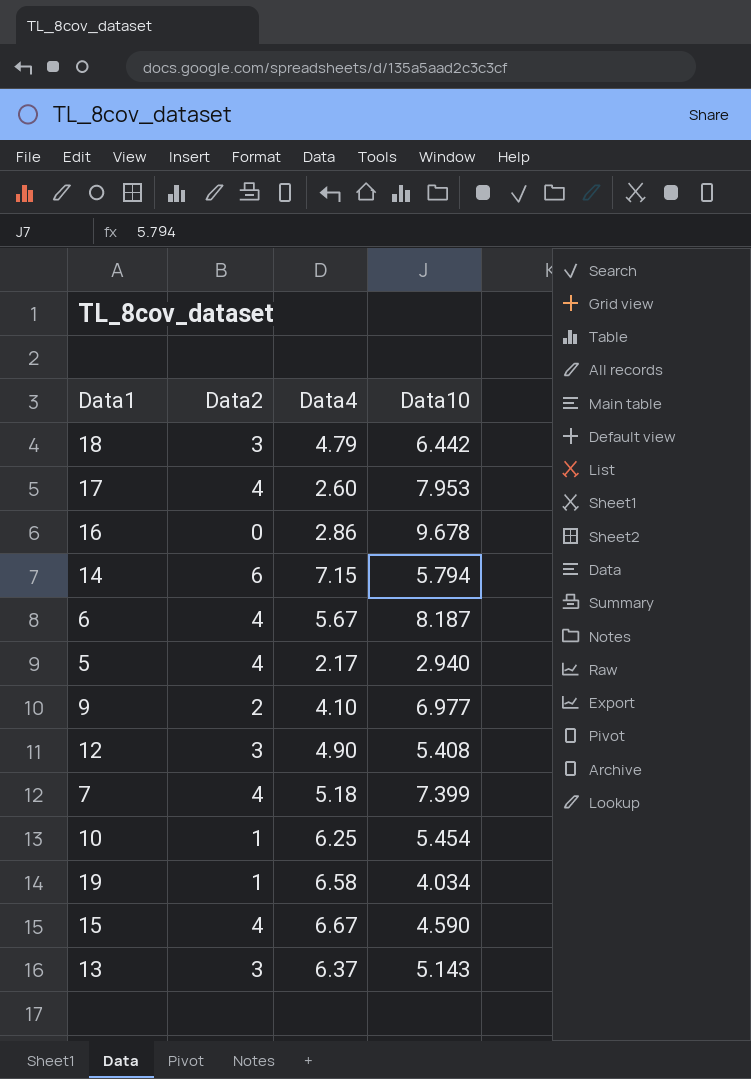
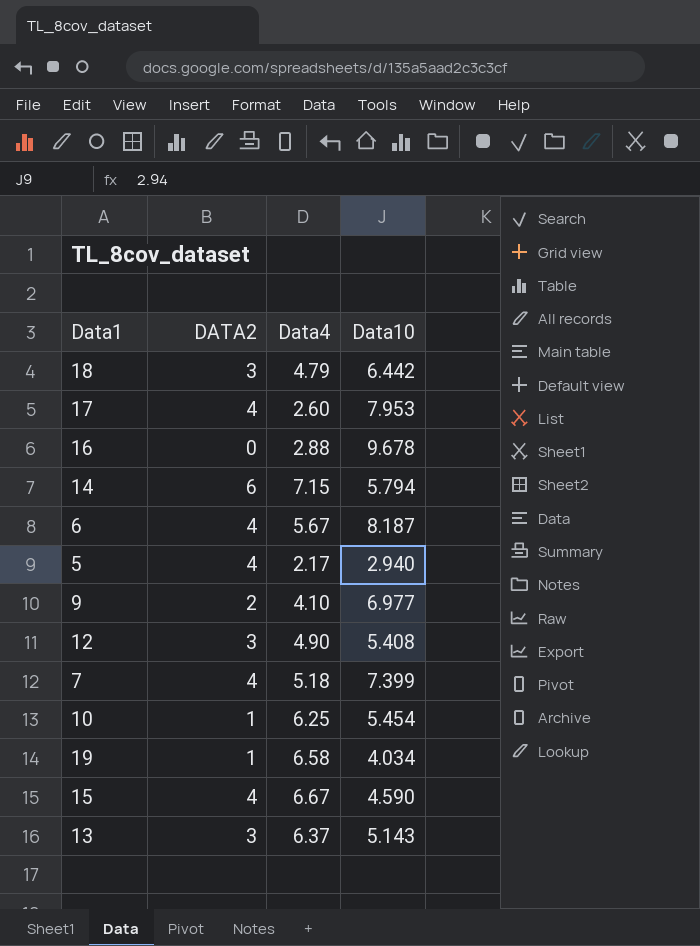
column name: Data2 -> DATA2
16 | Data4: 2.86 -> 2.88

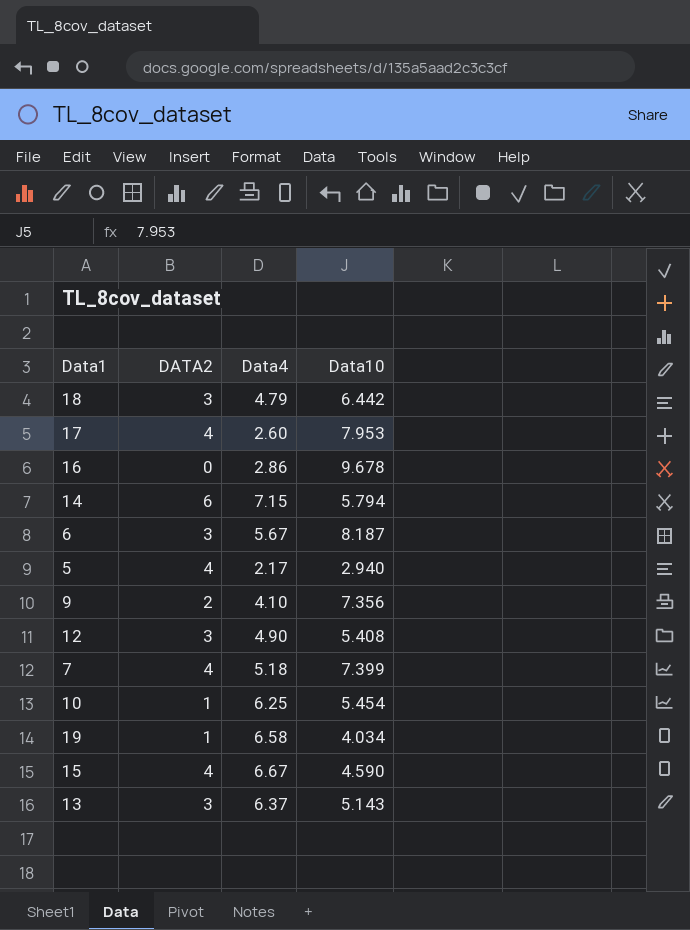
16 | Data4: 2.88 -> 2.86
6 | DATA2: 4 -> 3
9 | Data10: 6.977 -> 7.356

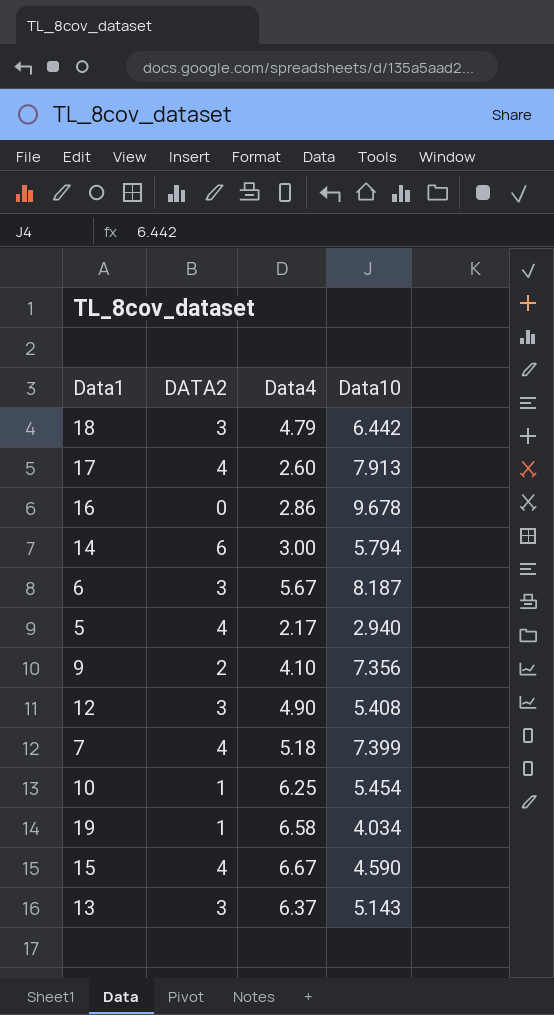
17 | Data10: 7.953 -> 7.913
14 | Data4: 7.15 -> 3.00

